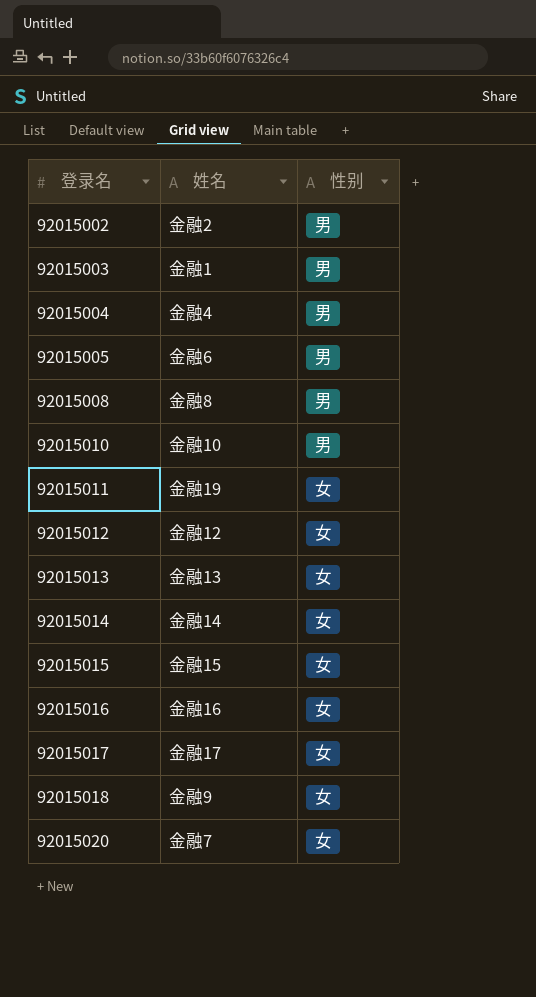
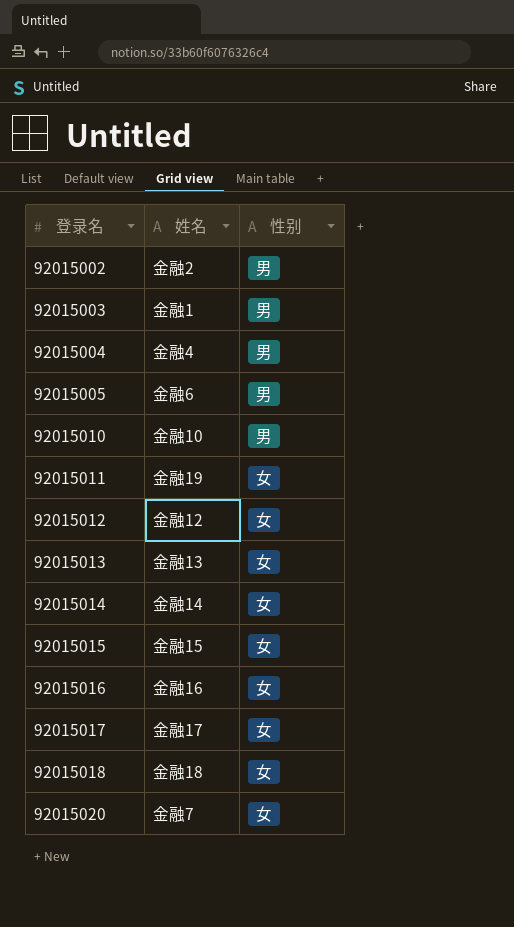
row 92015008: 金融8 | 男 -> none
92015018 | 姓名: 金融9 -> 金融18

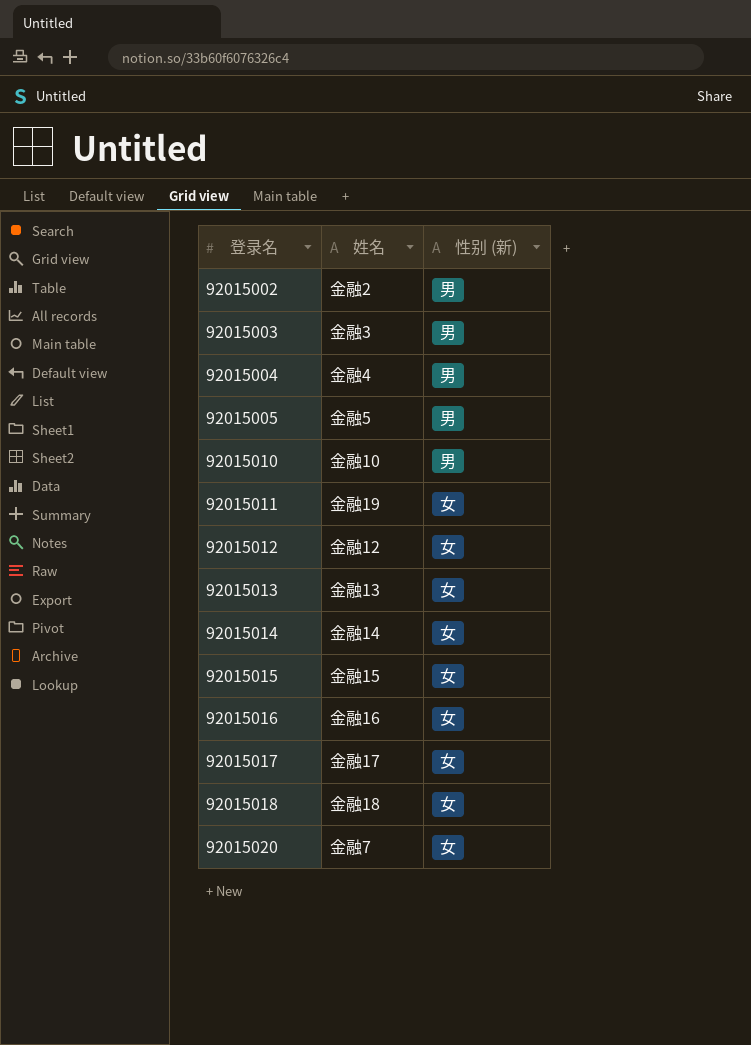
column name: 性别 -> 性别 (新)
92015003 | 姓名: 金融1 -> 金融3
92015005 | 姓名: 金融6 -> 金融5

